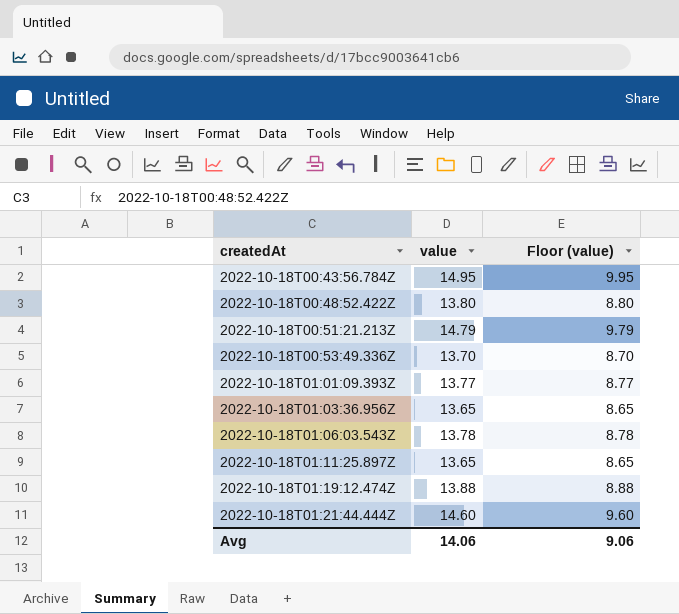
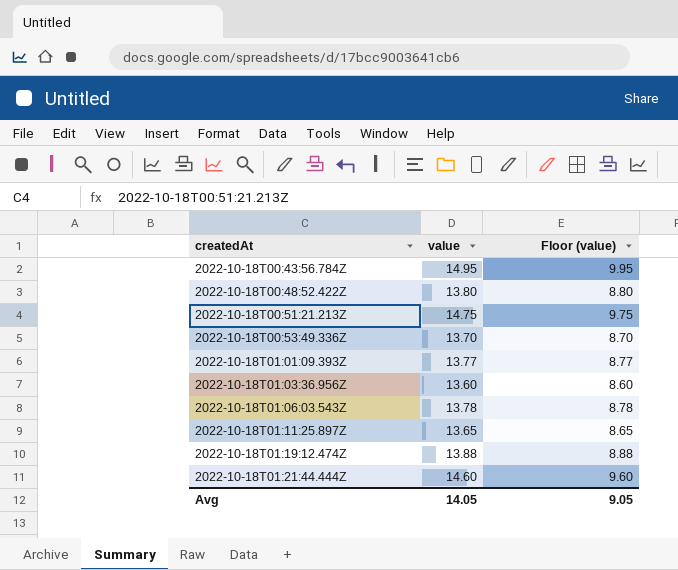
2022-10-18T00:51:21.213Z | value: 14.79 -> 14.75
2022-10-18T00:51:21.213Z | Floor (value): 9.79 -> 9.75
2022-10-18T01:03:36.956Z | value: 13.65 -> 13.60
2022-10-18T01:03:36.956Z | Floor (value): 8.65 -> 8.60
Avg | value: 14.06 -> 14.05
Avg | Floor (value): 9.06 -> 9.05

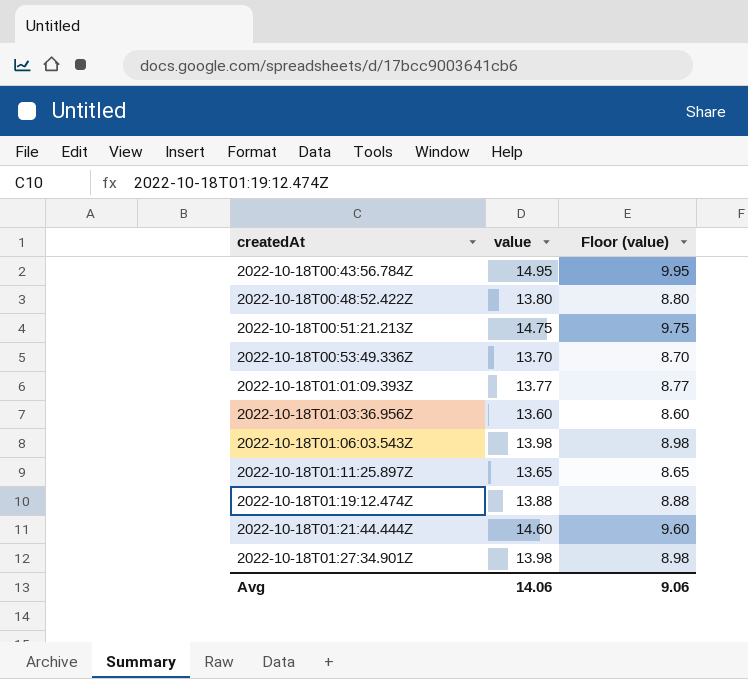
2022-10-18T01:06:03.543Z | value: 13.78 -> 13.98
2022-10-18T01:06:03.543Z | Floor (value): 8.78 -> 8.98
row 2022-10-18T01:27:34.901Z: none -> 13.98 | 8.98
Avg | value: 14.05 -> 14.06
Avg | Floor (value): 9.05 -> 9.06

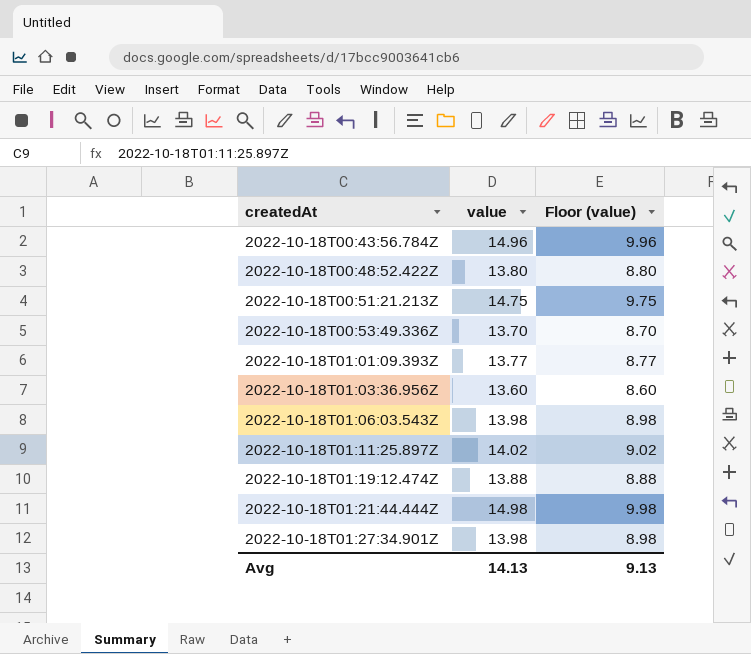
2022-10-18T00:43:56.784Z | value: 14.95 -> 14.96
2022-10-18T00:43:56.784Z | Floor (value): 9.95 -> 9.96
2022-10-18T01:11:25.897Z | value: 13.65 -> 14.02
2022-10-18T01:11:25.897Z | Floor (value): 8.65 -> 9.02
2022-10-18T01:21:44.444Z | value: 14.60 -> 14.98
2022-10-18T01:21:44.444Z | Floor (value): 9.60 -> 9.98
Avg | value: 14.06 -> 14.13
Avg | Floor (value): 9.06 -> 9.13

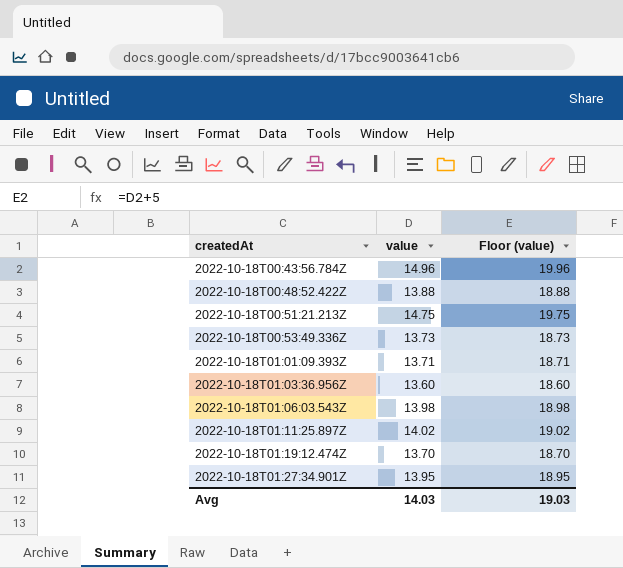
column Floor (value) | formula: [value] - 5 -> [value] + 5
row 2022-10-18T01:21:44.444Z: 14.98 | 9.98 -> none
2022-10-18T00:48:52.422Z | value: 13.80 -> 13.88
2022-10-18T00:53:49.336Z | value: 13.70 -> 13.73
2022-10-18T01:01:09.393Z | value: 13.77 -> 13.71
2022-10-18T01:19:12.474Z | value: 13.88 -> 13.70
2022-10-18T01:27:34.901Z | value: 13.98 -> 13.95
Avg | value: 14.13 -> 14.03
Avg | Floor (value): 9.13 -> 19.03

